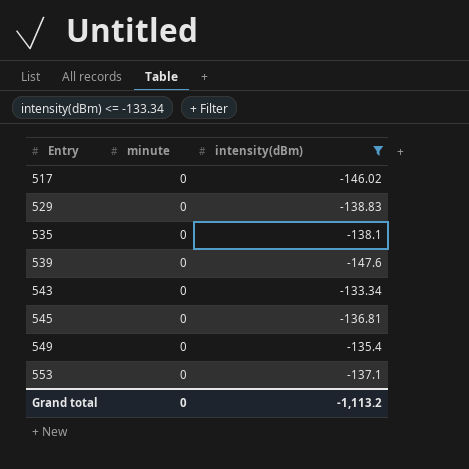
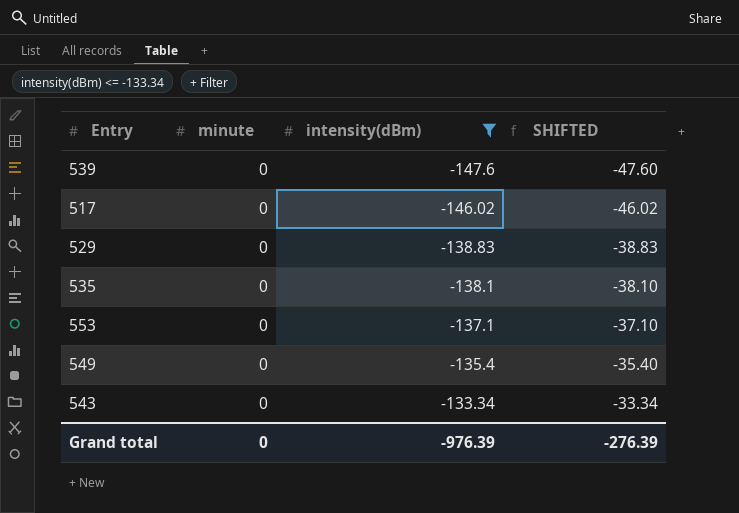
row order: Entry ascending -> intensity(dBm) ascending
column SHIFTED | formula: none -> [intensity(dBm)] + 100
row 545: 0 | -136.81 -> none
Grand total | intensity(dBm): -1,113.2 -> -976.39

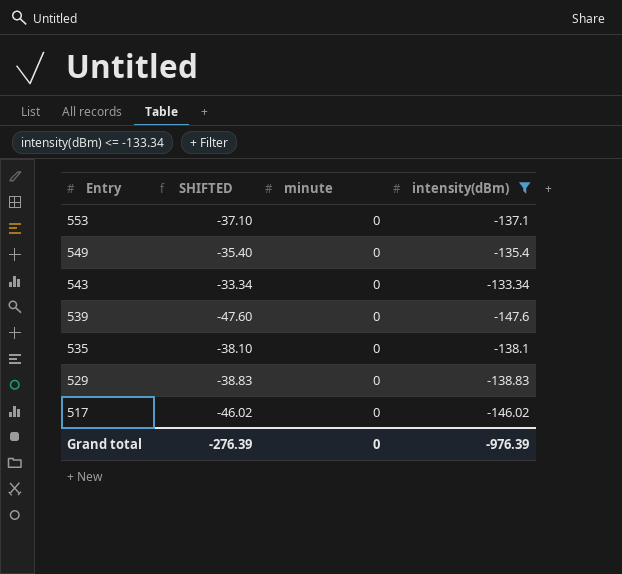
row order: intensity(dBm) ascending -> Entry descending
column SHIFTED | position: 4 -> 2

